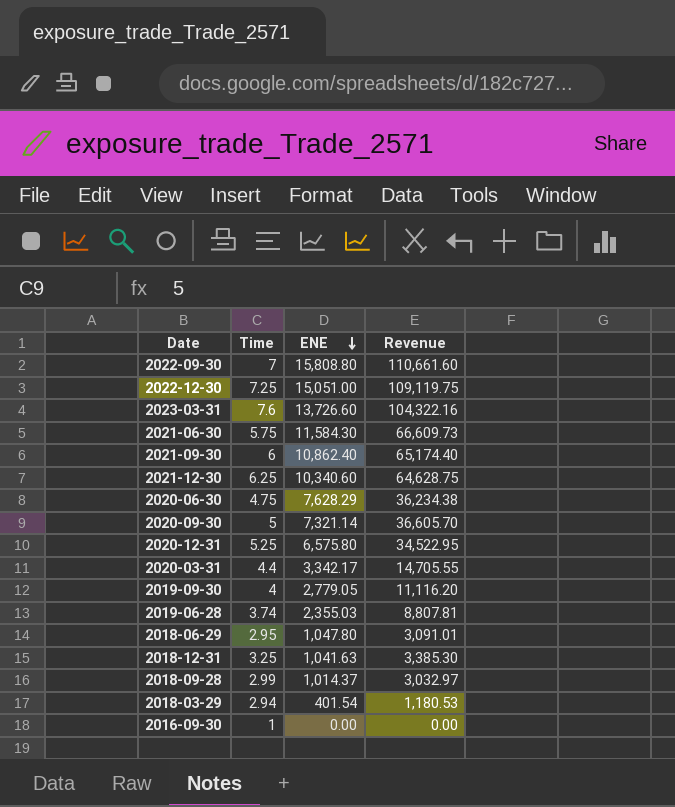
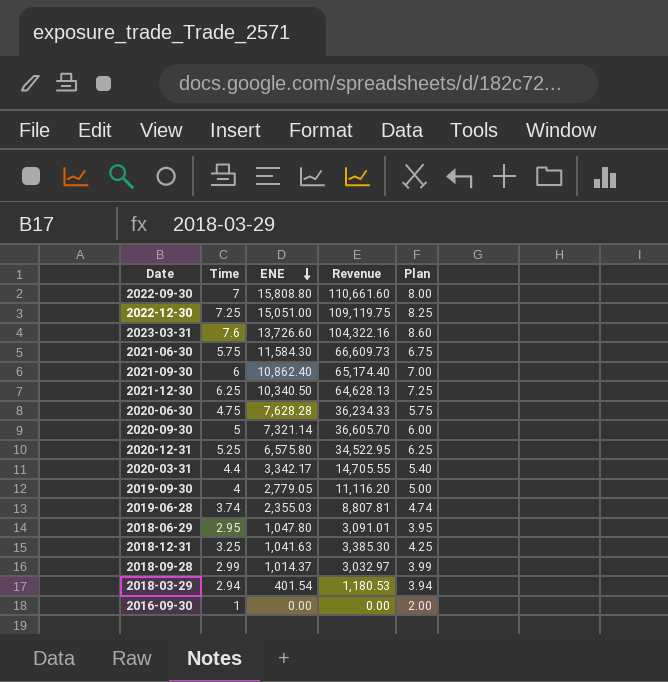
column Plan | formula: none -> [Time] + 1
2021-12-30 | ENE: 10,340.60 -> 10,340.50
2021-12-30 | Revenue: 64,628.75 -> 64,628.13
2020-06-30 | ENE: 7,628.29 -> 7,628.28
2020-06-30 | Revenue: 36,234.38 -> 36,234.33

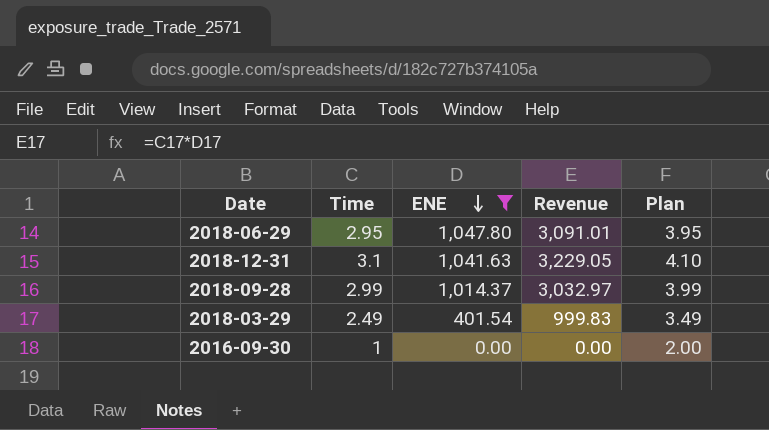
filter: none -> ENE <= 1,047.80
2018-12-31 | Time: 3.25 -> 3.1
2018-12-31 | Revenue: 3,385.30 -> 3,229.05
2018-12-31 | Plan: 4.25 -> 4.10
2018-03-29 | Time: 2.94 -> 2.49
2018-03-29 | Revenue: 1,180.53 -> 999.83
2018-03-29 | Plan: 3.94 -> 3.49

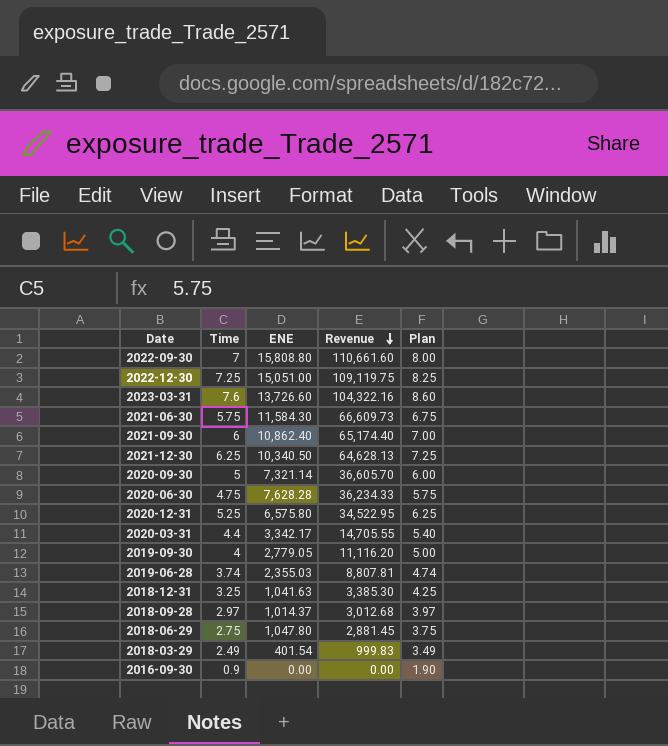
filter: ENE <= 1,047.80 -> none
row order: ENE descending -> Revenue descending
2018-12-31 | Time: 3.1 -> 3.25
2018-12-31 | Revenue: 3,229.05 -> 3,385.30
2018-12-31 | Plan: 4.10 -> 4.25
2018-09-28 | Time: 2.99 -> 2.97
2018-09-28 | Revenue: 3,032.97 -> 3,012.68
2018-09-28 | Plan: 3.99 -> 3.97
2018-06-29 | Time: 2.95 -> 2.75
2018-06-29 | Revenue: 3,091.01 -> 2,881.45
2018-06-29 | Plan: 3.95 -> 3.75
2016-09-30 | Time: 1 -> 0.9
2016-09-30 | Plan: 2.00 -> 1.90

